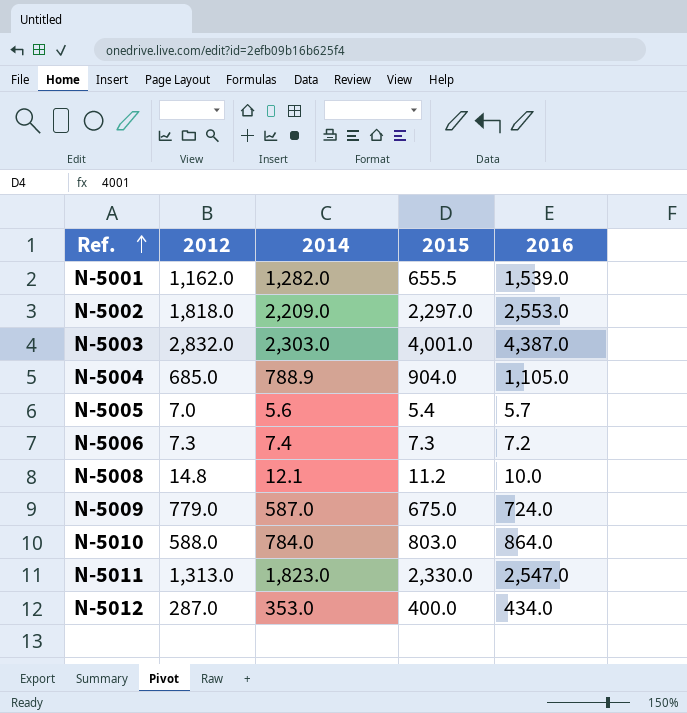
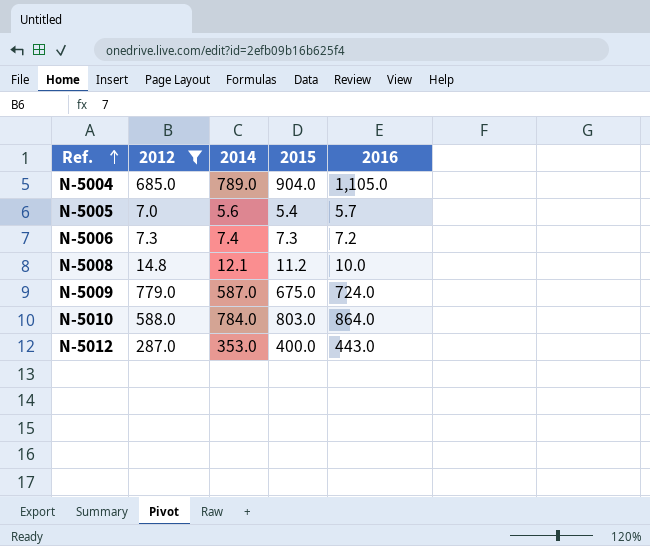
filter: none -> 2012 <= 779.0
N-5004 | 2014: 788.9 -> 789.0
N-5012 | 2016: 434.0 -> 443.0

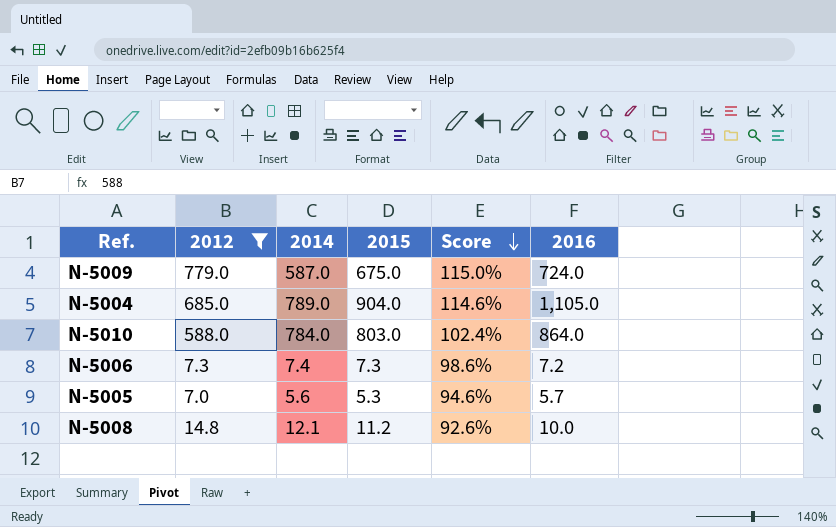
row order: Ref. ascending -> Score descending
column Score | formula: none -> [2015] / [2014]
row N-5012: 287.0 | 353.0 | 400.0 | 443.0 -> none
N-5005 | 2015: 5.4 -> 5.3

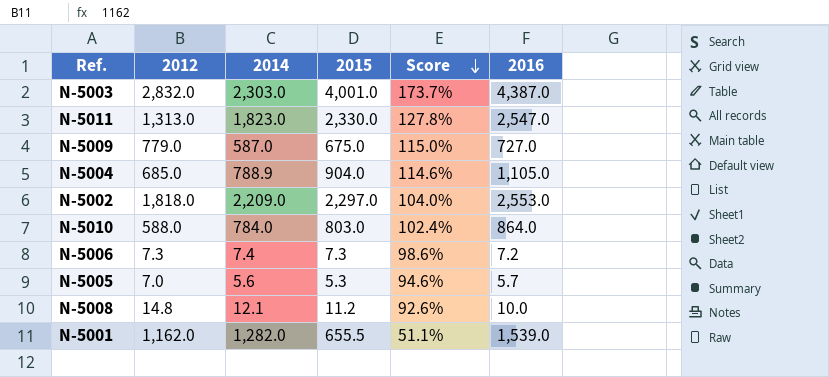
filter: 2012 <= 779.0 -> none
N-5009 | 2016: 724.0 -> 727.0
N-5004 | 2014: 789.0 -> 788.9

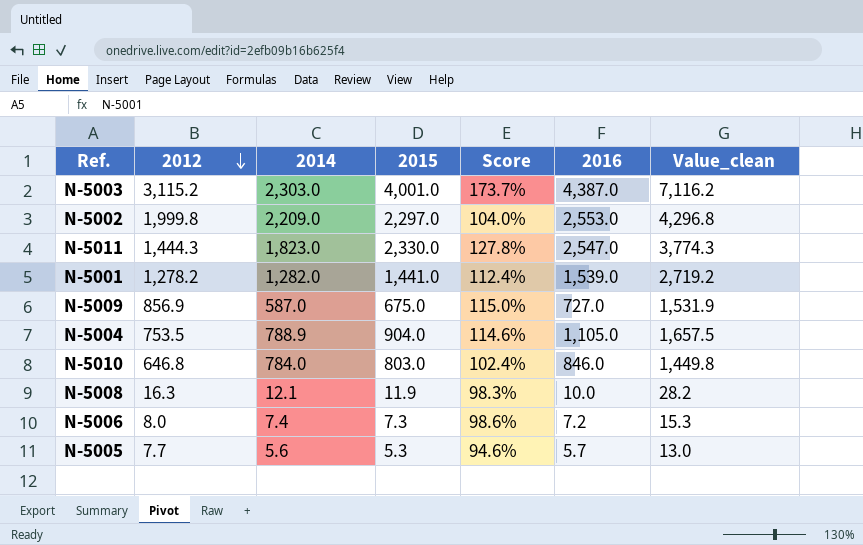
row order: Score descending -> 2012 descending
column Value_clean | formula: none -> [2012] + [2015]
N-5003 | 2012: 2,832.0 -> 3,115.2
N-5002 | 2012: 1,818.0 -> 1,999.8
N-5011 | 2012: 1,313.0 -> 1,444.3
N-5001 | 2012: 1,162.0 -> 1,278.2
N-5001 | 2015: 655.5 -> 1,441.0
N-5001 | Score: 51.1% -> 112.4%
N-5009 | 2012: 779.0 -> 856.9
N-5004 | 2012: 685.0 -> 753.5
N-5010 | 2012: 588.0 -> 646.8
N-5010 | 2016: 864.0 -> 846.0
N-5008 | 2012: 14.8 -> 16.3
N-5008 | 2015: 11.2 -> 11.9
N-5008 | Score: 92.6% -> 98.3%
N-5006 | 2012: 7.3 -> 8.0
N-5005 | 2012: 7.0 -> 7.7

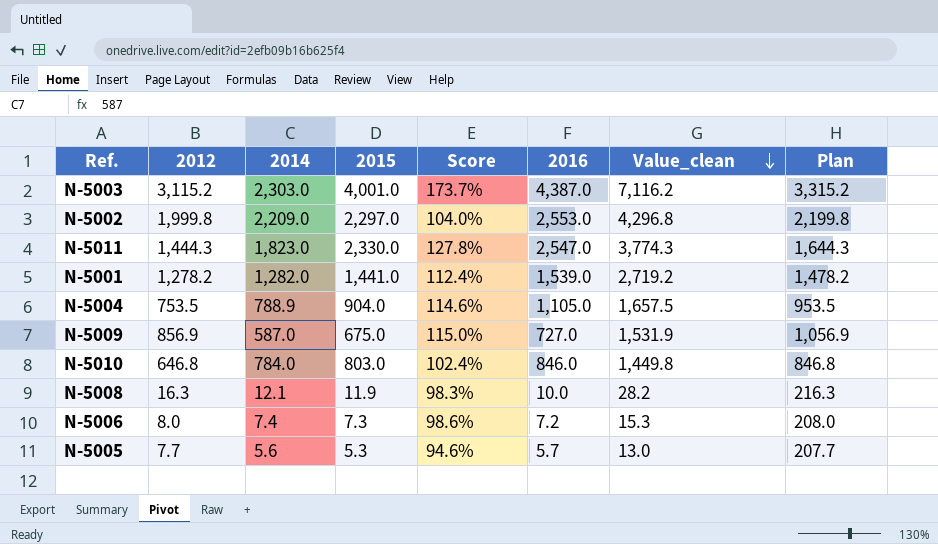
row order: 2012 descending -> Value_clean descending
column Plan | formula: none -> [2012] + 200

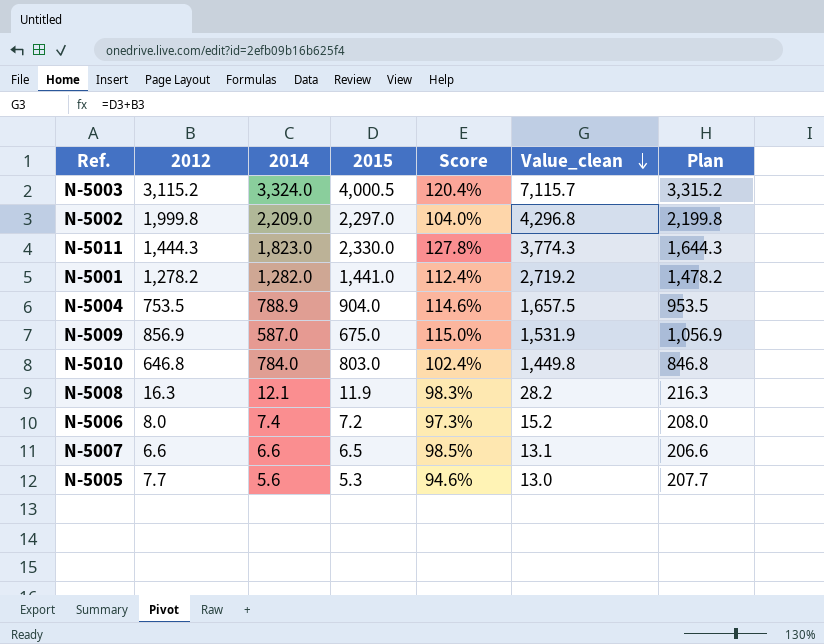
column 2016 | position: 6 -> none
N-5003 | 2014: 2,303.0 -> 3,324.0
N-5003 | 2015: 4,001.0 -> 4,000.5
N-5003 | Score: 173.7% -> 120.4%
N-5003 | Value_clean: 7,116.2 -> 7,115.7
N-5006 | 2015: 7.3 -> 7.2
N-5006 | Score: 98.6% -> 97.3%
N-5006 | Value_clean: 15.3 -> 15.2
row N-5007: none -> 6.6 | 6.6 | 6.5 | 98.5% | 13.1 | 206.6

